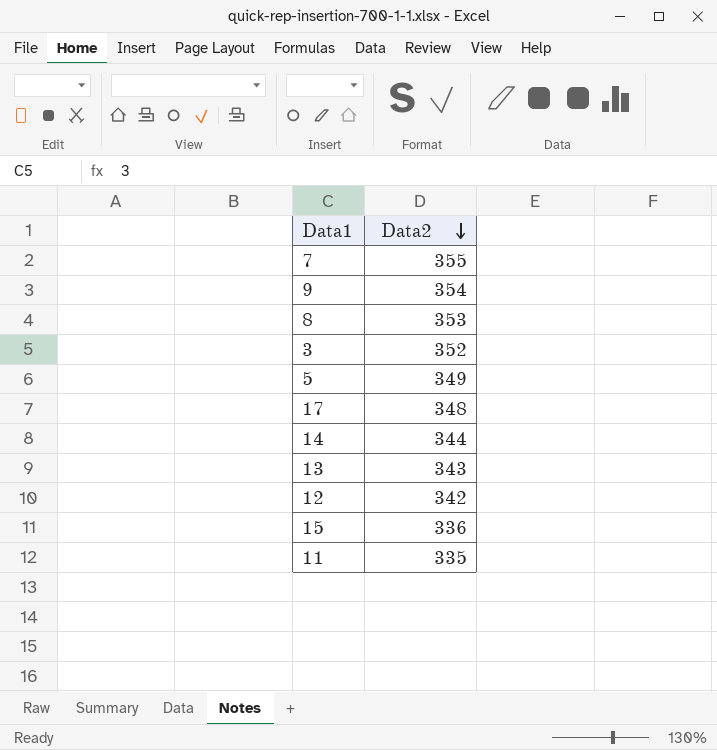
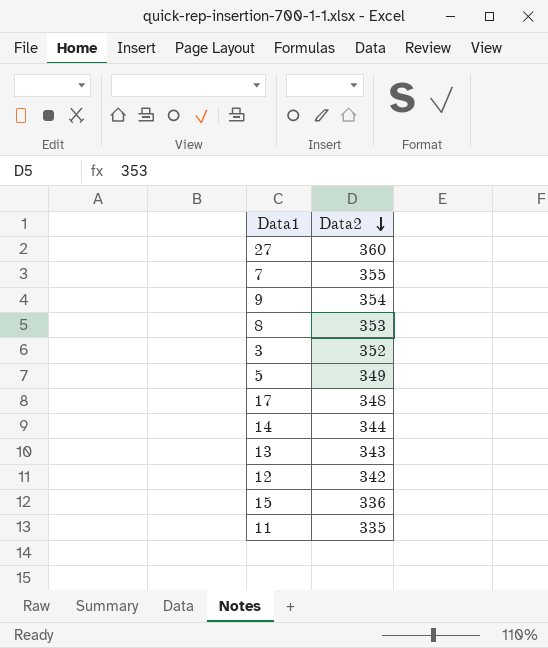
row 27: none -> 360

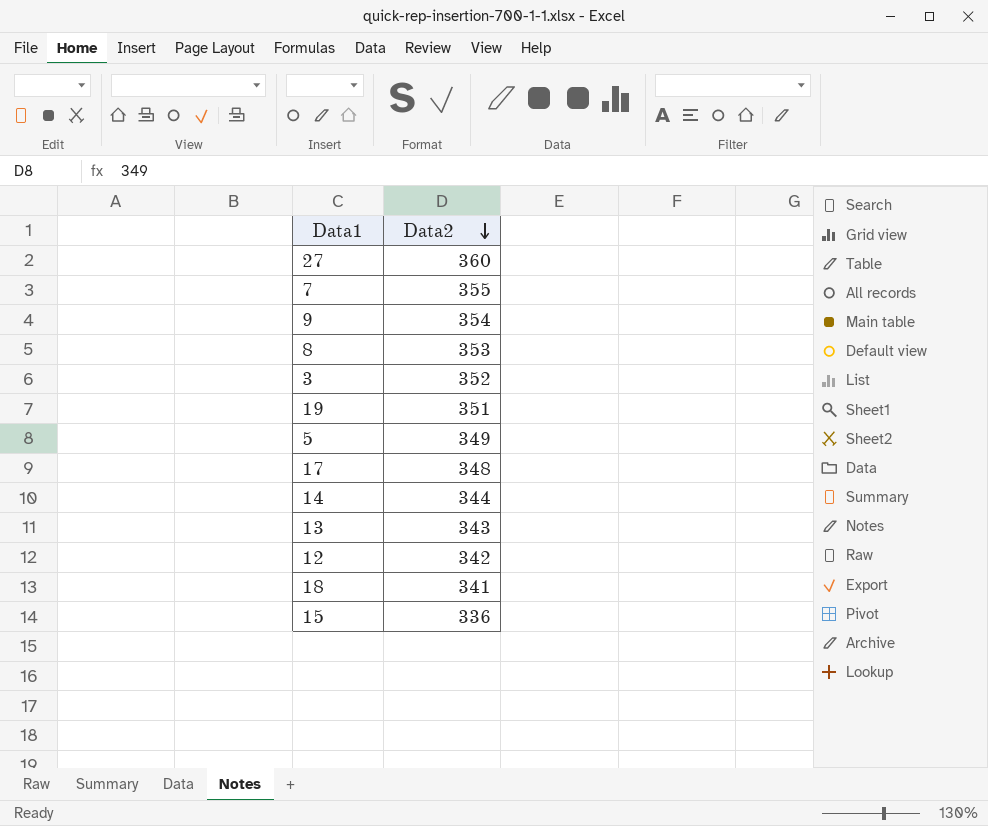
row 11: 335 -> none
row 19: none -> 351
row 18: none -> 341

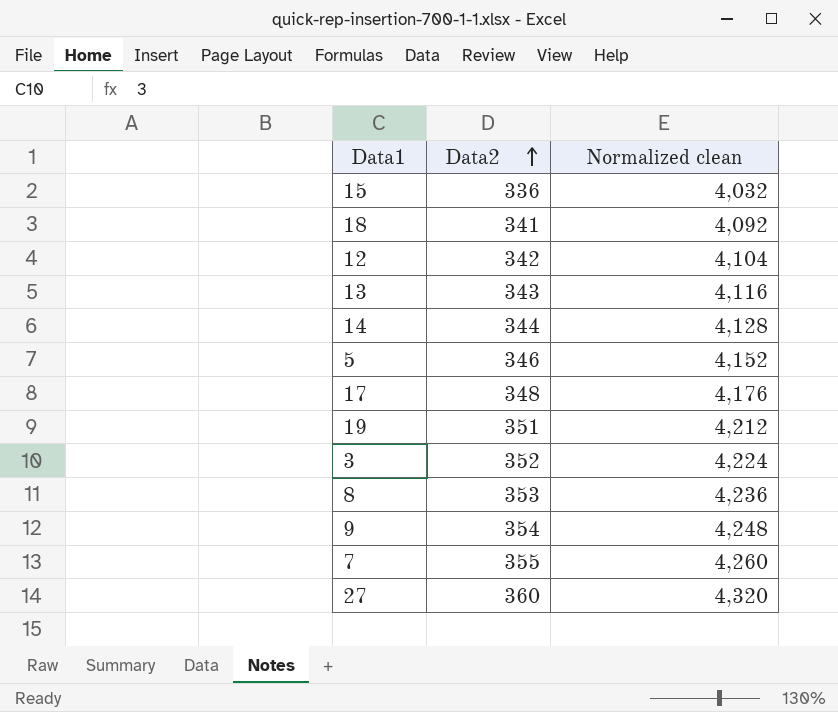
row order: Data2 descending -> Data2 ascending
column Normalized clean | formula: none -> [Data2] * 12
5 | Data2: 349 -> 346

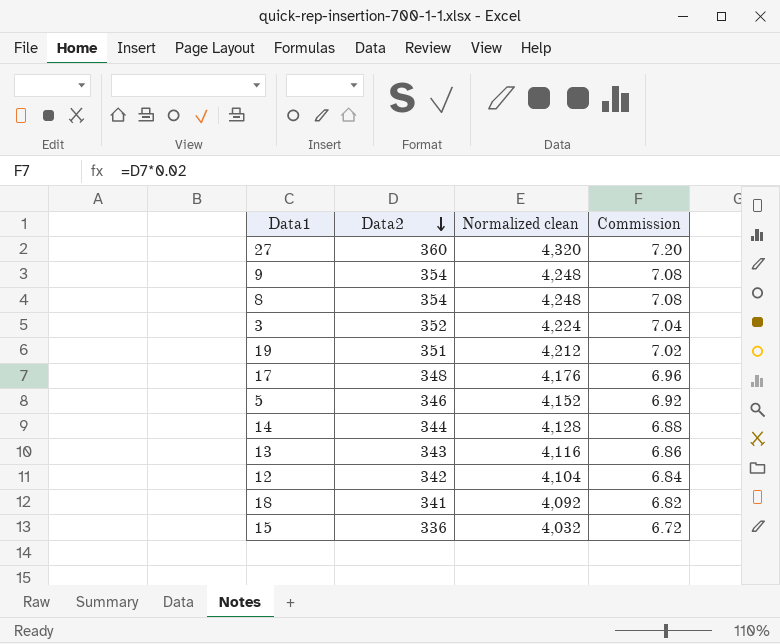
row order: Data2 ascending -> Data2 descending
column Commission | formula: none -> [Data2] * 0.02
row 7: 355 | 4,260 -> none
8 | Data2: 353 -> 354
8 | Normalized clean: 4,236 -> 4,248

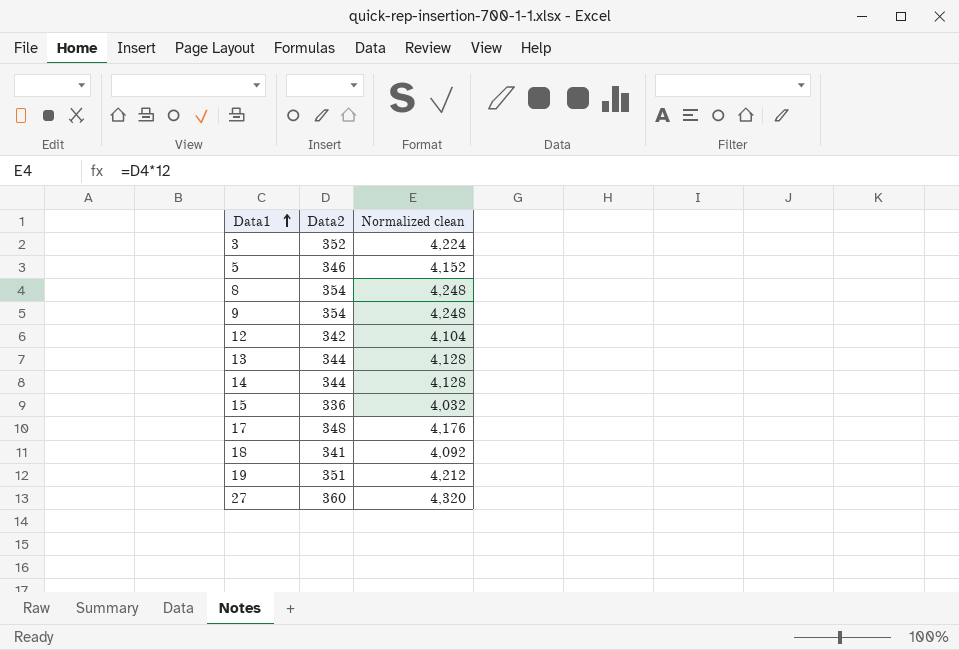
row order: Data2 descending -> Data1 ascending
column Commission | formula: [Data2] * 0.02 -> none
13 | Data2: 343 -> 344
13 | Normalized clean: 4,116 -> 4,128

